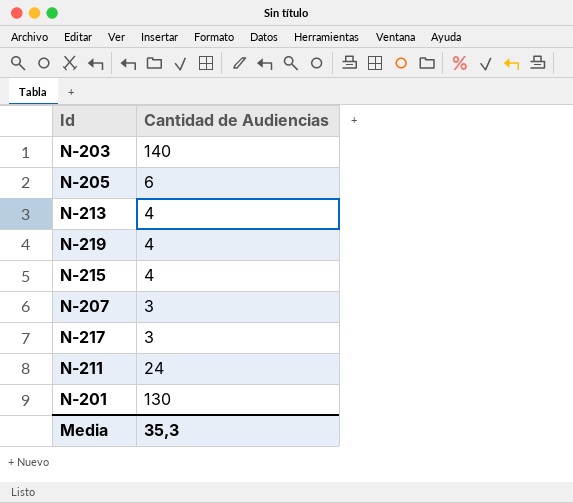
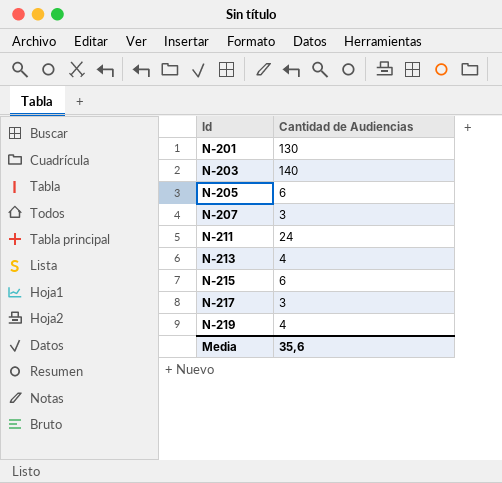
row order: none -> Id ascending
N-215 | Cantidad de Audiencias: 4 -> 6
Media | Cantidad de Audiencias: 35,3 -> 35,6

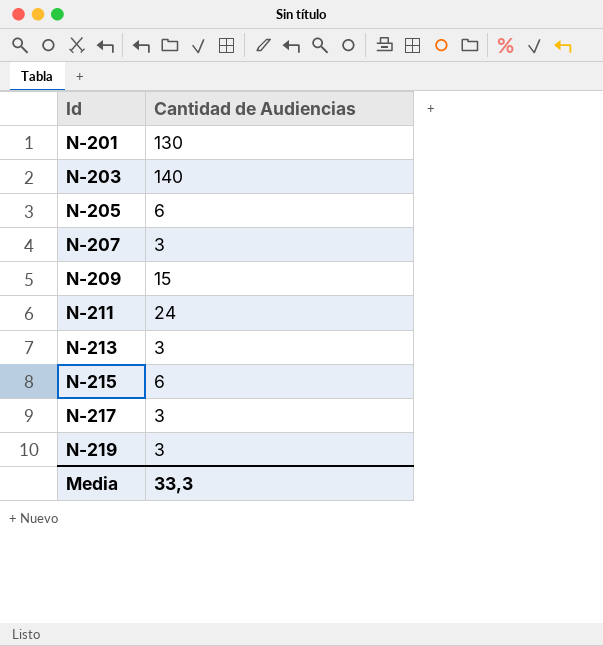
row N-209: none -> 15
N-213 | Cantidad de Audiencias: 4 -> 3
N-219 | Cantidad de Audiencias: 4 -> 3
Media | Cantidad de Audiencias: 35,6 -> 33,3

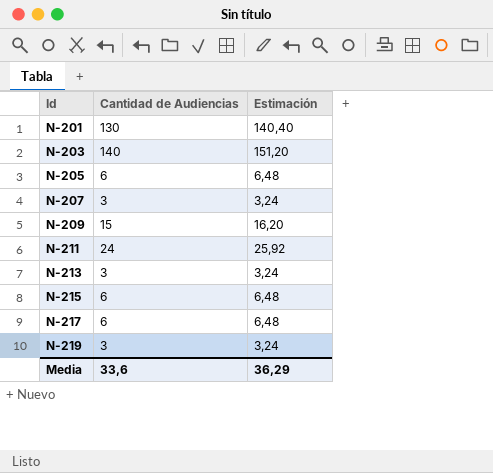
column Estimación | formula: none -> [Cantidad de Audiencias] * 1,08
N-217 | Cantidad de Audiencias: 3 -> 6
Media | Cantidad de Audiencias: 33,3 -> 33,6

